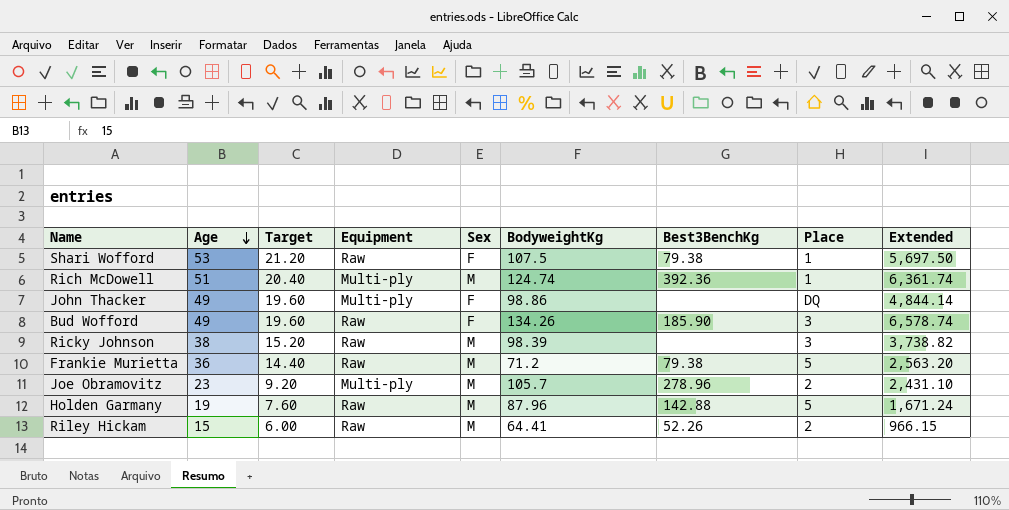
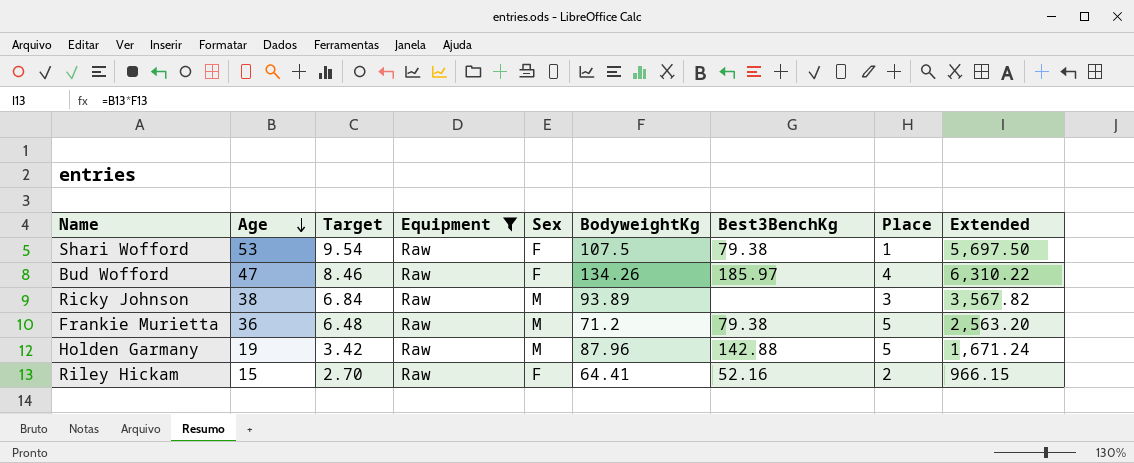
filter: none -> Equipment = Raw
column Target | formula: [Age] * 0.4 -> [Age] * 0.18
Bud Wofford | Age: 49 -> 47
Bud Wofford | Best3BenchKg: 185.90 -> 185.97
Bud Wofford | Place: 3 -> 4
Bud Wofford | Extended: 6,578.74 -> 6,310.22
Ricky Johnson | BodyweightKg: 98.39 -> 93.89
Ricky Johnson | Extended: 3,738.82 -> 3,567.82
Riley Hickam | Sex: M -> F
Riley Hickam | Best3BenchKg: 52.26 -> 52.16

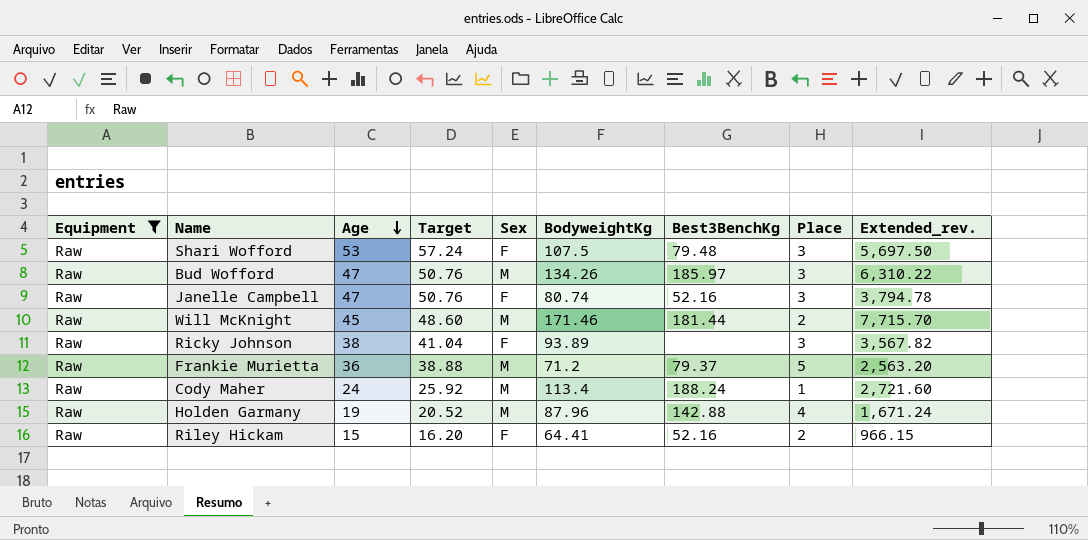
column Equipment | position: 4 -> 1
column Target | formula: [Age] * 0.18 -> [Age] * 1.08
column name: Extended -> Extended_rev.
Shari Wofford | Best3BenchKg: 79.38 -> 79.48
Shari Wofford | Place: 1 -> 3
Bud Wofford | Sex: F -> M
Bud Wofford | Place: 4 -> 3
row Janelle Campbell: none -> Raw | 47 | 50.76 | F | 80.74 | 52.16 | 3 | 3,794.78
row Will McKnight: none -> Raw | 45 | 48.60 | M | 171.46 | 181.44 | 2 | 7,715.70
Ricky Johnson | Sex: M -> F
Frankie Murietta | Best3BenchKg: 79.38 -> 79.37
row Cody Maher: none -> Raw | 24 | 25.92 | M | 113.4 | 188.24 | 1 | 2,721.60
Holden Garmany | Place: 5 -> 4

